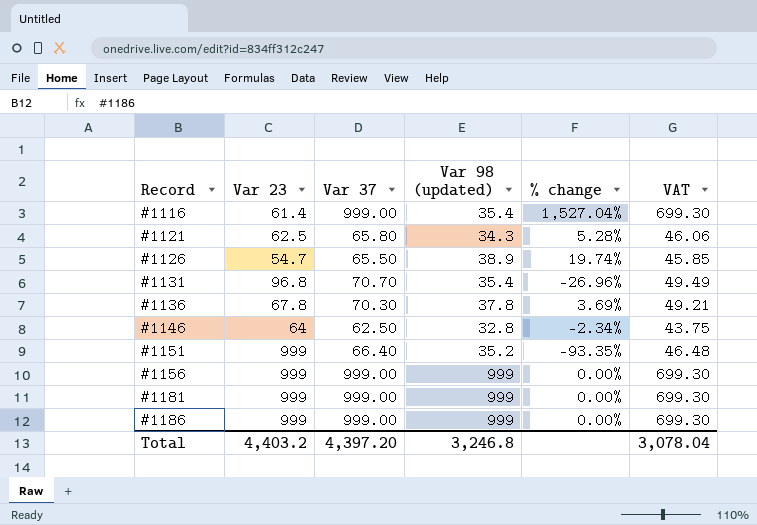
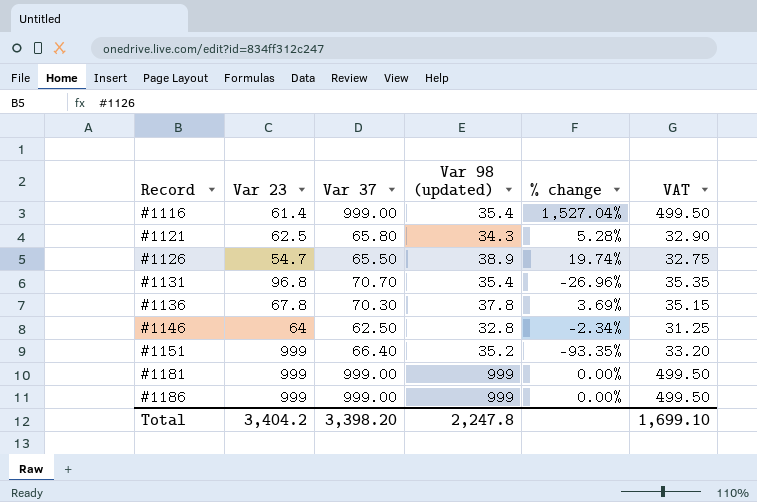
column VAT | formula: [Var 37] * 0.7 -> [Var 37] * 0.5
row #1156: 999 | 999.00 | 999 | 0.00% | 699.30 -> none
Total | Var 23: 4,403.2 -> 3,404.2
Total | Var 37: 4,397.20 -> 3,398.20
Total | Var 98 (updated): 3,246.8 -> 2,247.8
Total | VAT: 3,078.04 -> 1,699.10

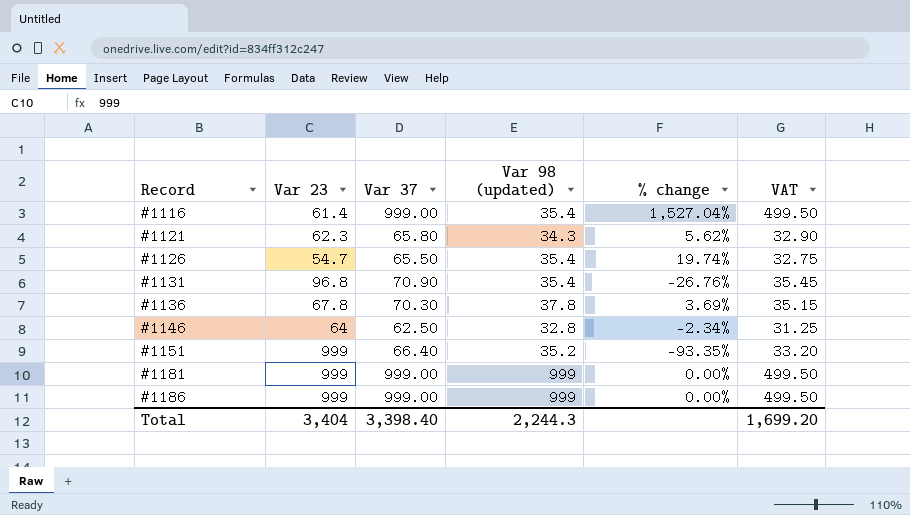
#1121 | Var 23: 62.5 -> 62.3
#1121 | % change: 5.28% -> 5.62%
#1126 | Var 98 (updated): 38.9 -> 35.4
#1131 | Var 37: 70.70 -> 70.90
#1131 | % change: -26.96% -> -26.76%
#1131 | VAT: 35.35 -> 35.45
Total | Var 23: 3,404.2 -> 3,404
Total | Var 37: 3,398.20 -> 3,398.40
Total | Var 98 (updated): 2,247.8 -> 2,244.3
Total | VAT: 1,699.10 -> 1,699.20

